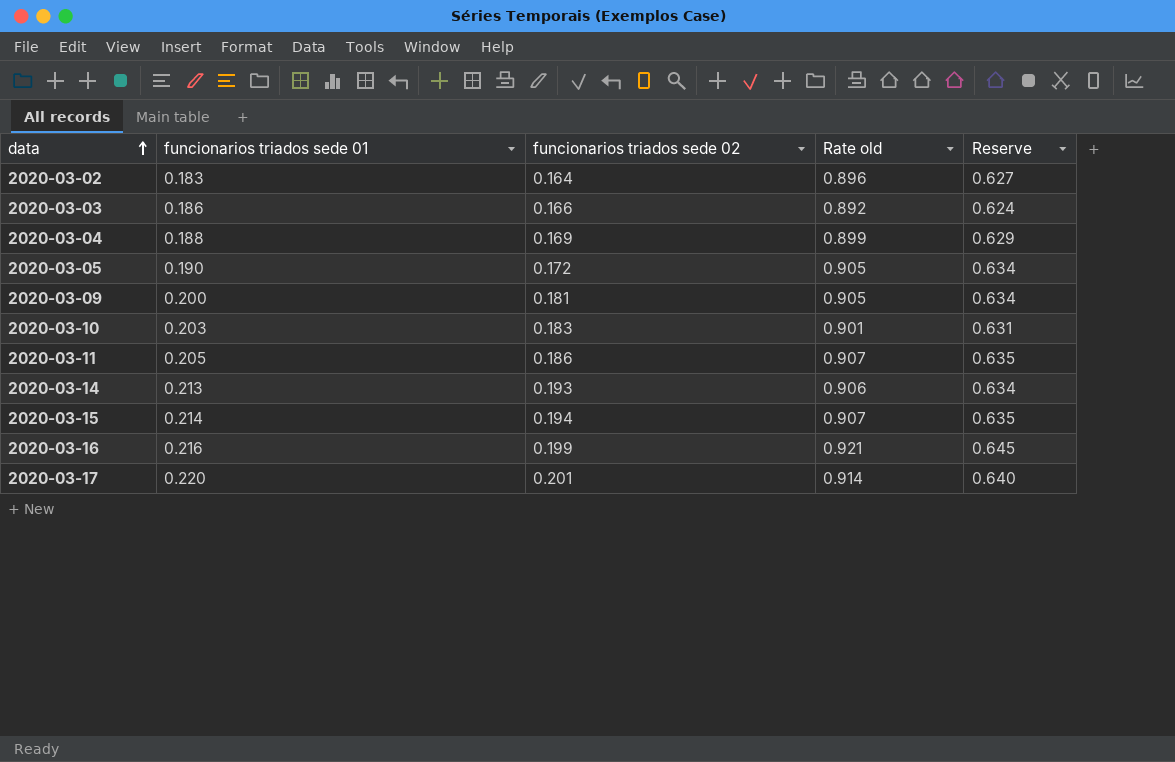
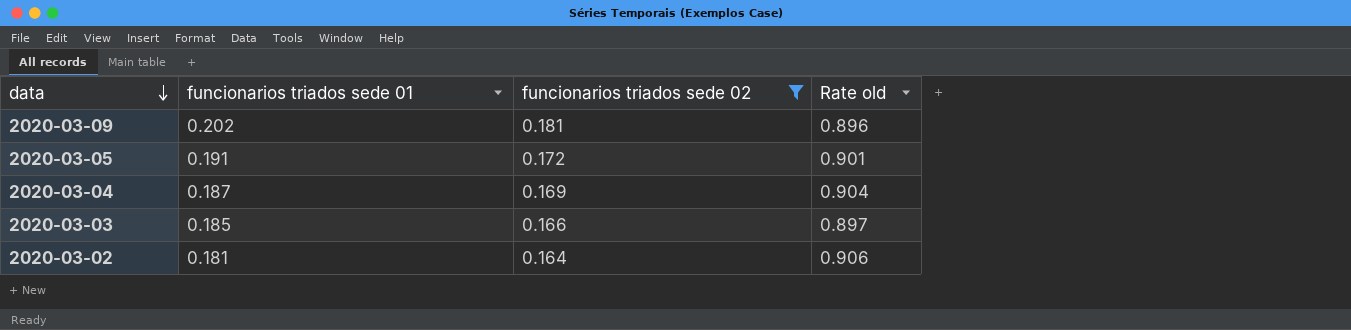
filter: none -> funcionarios triados sede 02 <= 0.181
row order: data ascending -> data descending
column Reserve | formula: [Rate old] * 0.7 -> none
2020-03-09 | funcionarios triados sede 01: 0.200 -> 0.202
2020-03-09 | Rate old: 0.905 -> 0.896
2020-03-05 | funcionarios triados sede 01: 0.190 -> 0.191
2020-03-05 | Rate old: 0.905 -> 0.901
2020-03-04 | funcionarios triados sede 01: 0.188 -> 0.187
2020-03-04 | Rate old: 0.899 -> 0.904
2020-03-03 | funcionarios triados sede 01: 0.186 -> 0.185
2020-03-03 | Rate old: 0.892 -> 0.897
2020-03-02 | funcionarios triados sede 01: 0.183 -> 0.181
2020-03-02 | Rate old: 0.896 -> 0.906

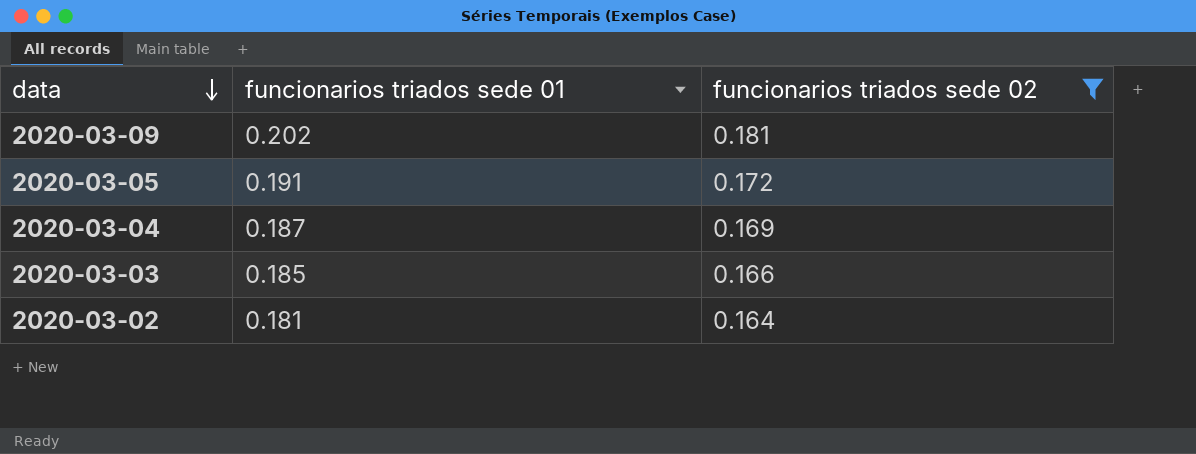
column Rate old | formula: [funcionarios triados sede 02] / [funcionarios triados sede 01] -> none

